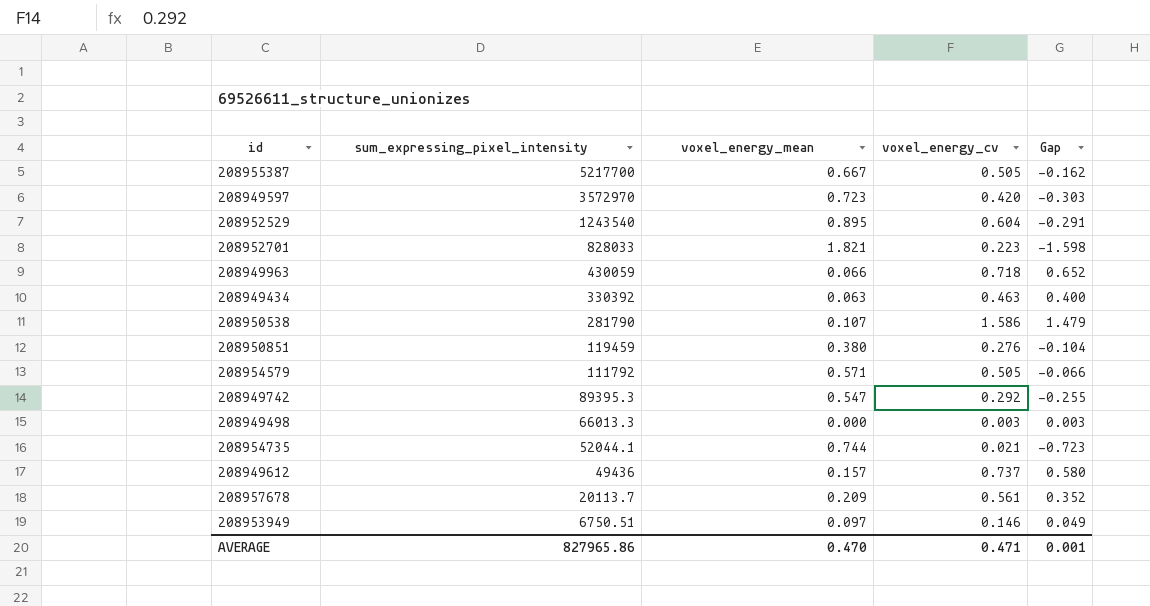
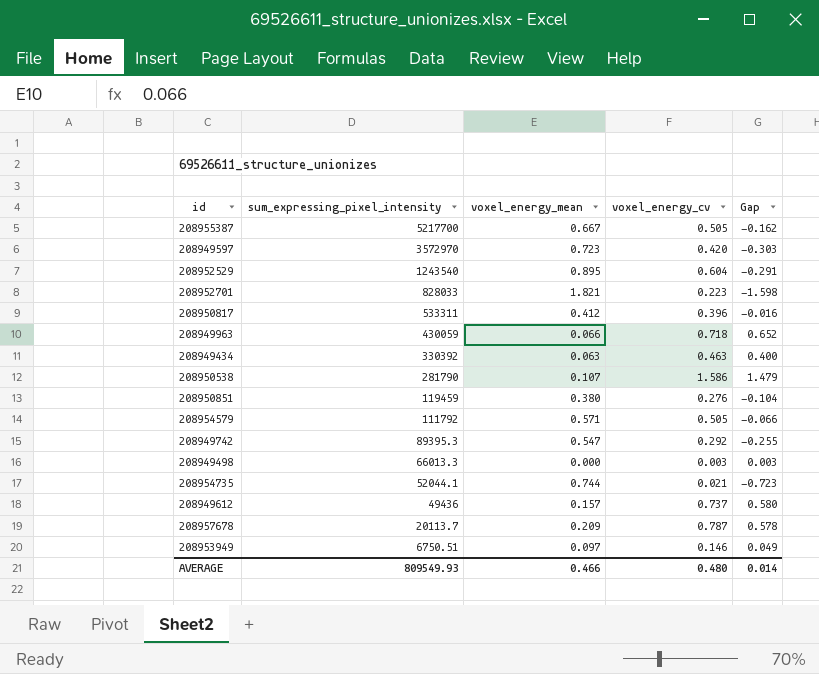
row 208950817: none -> 533311 | 0.412 | 0.396 | -0.016
208957678 | voxel_energy_cv: 0.561 -> 0.787
208957678 | Gap: 0.352 -> 0.578
AVERAGE | sum_expressing_pixel_intensity: 827965.86 -> 809549.93
AVERAGE | voxel_energy_mean: 0.470 -> 0.466
AVERAGE | voxel_energy_cv: 0.471 -> 0.480
AVERAGE | Gap: 0.001 -> 0.014

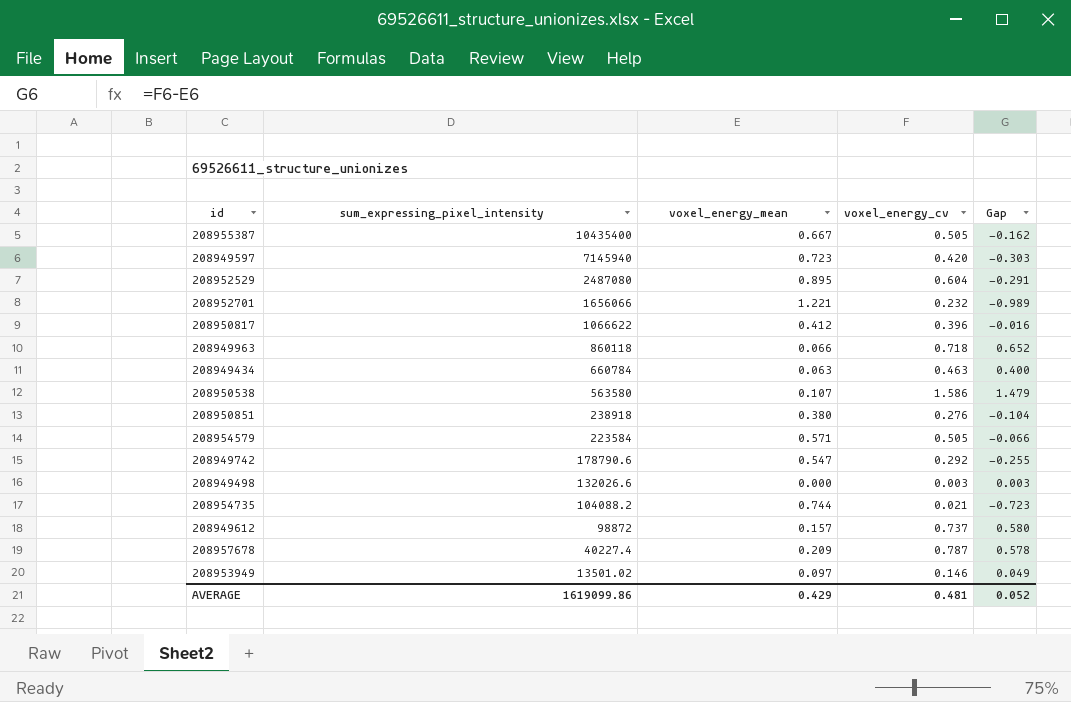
208955387 | sum_expressing_pixel_intensity: 5217700 -> 10435400
208949597 | sum_expressing_pixel_intensity: 3572970 -> 7145940
208952529 | sum_expressing_pixel_intensity: 1243540 -> 2487080
208952701 | sum_expressing_pixel_intensity: 828033 -> 1656066
208952701 | voxel_energy_mean: 1.821 -> 1.221
208952701 | voxel_energy_cv: 0.223 -> 0.232
208952701 | Gap: -1.598 -> -0.989
208950817 | sum_expressing_pixel_intensity: 533311 -> 1066622
208949963 | sum_expressing_pixel_intensity: 430059 -> 860118
208949434 | sum_expressing_pixel_intensity: 330392 -> 660784
208950538 | sum_expressing_pixel_intensity: 281790 -> 563580
208950851 | sum_expressing_pixel_intensity: 119459 -> 238918
208954579 | sum_expressing_pixel_intensity: 111792 -> 223584
208949742 | sum_expressing_pixel_intensity: 89395.3 -> 178790.6
208949498 | sum_expressing_pixel_intensity: 66013.3 -> 132026.6
208954735 | sum_expressing_pixel_intensity: 52044.1 -> 104088.2
208949612 | sum_expressing_pixel_intensity: 49436 -> 98872
208957678 | sum_expressing_pixel_intensity: 20113.7 -> 40227.4
208953949 | sum_expressing_pixel_intensity: 6750.51 -> 13501.02
AVERAGE | sum_expressing_pixel_intensity: 809549.93 -> 1619099.86
AVERAGE | voxel_energy_mean: 0.466 -> 0.429
AVERAGE | voxel_energy_cv: 0.480 -> 0.481
AVERAGE | Gap: 0.014 -> 0.052

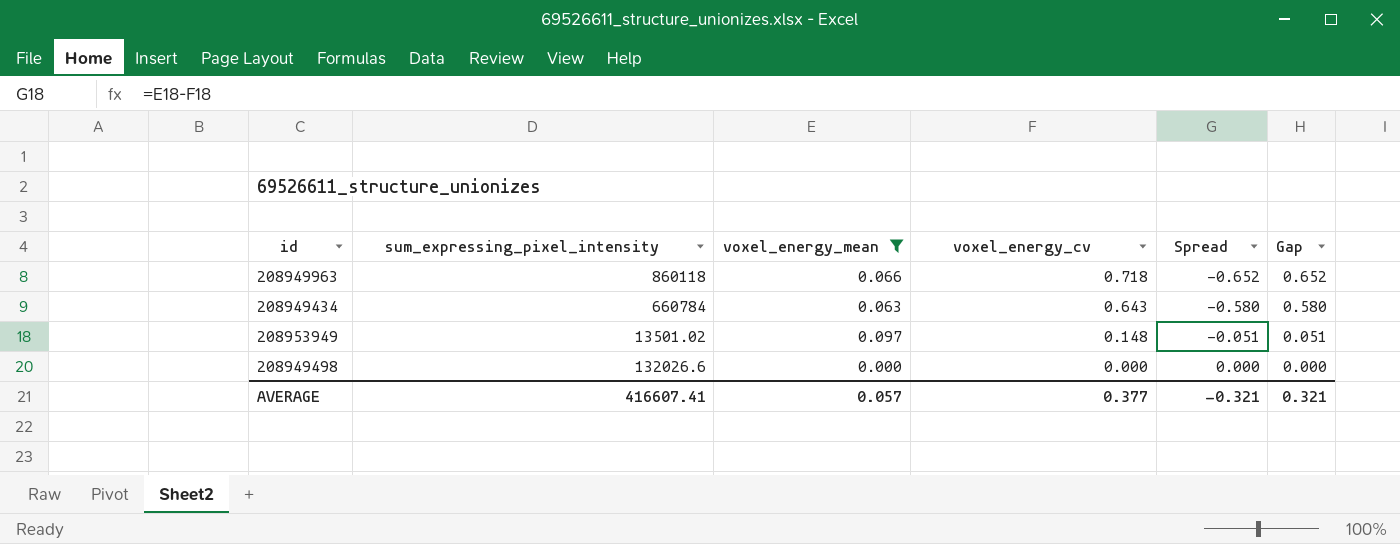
filter: none -> voxel_energy_mean <= 0.097
row order: sum_expressing_pixel_intensity descending -> voxel_energy_cv descending
column Spread | formula: none -> [voxel_energy_mean] - [voxel_energy_cv]
208949434 | voxel_energy_cv: 0.463 -> 0.643
208949434 | Gap: 0.400 -> 0.580
208953949 | voxel_energy_cv: 0.146 -> 0.148
208953949 | Gap: 0.049 -> 0.051
208949498 | voxel_energy_cv: 0.003 -> 0.000
208949498 | Gap: 0.003 -> 0.000
AVERAGE | sum_expressing_pixel_intensity: 1619099.86 -> 416607.41
AVERAGE | voxel_energy_mean: 0.429 -> 0.057
AVERAGE | voxel_energy_cv: 0.481 -> 0.377
AVERAGE | Gap: 0.052 -> 0.321

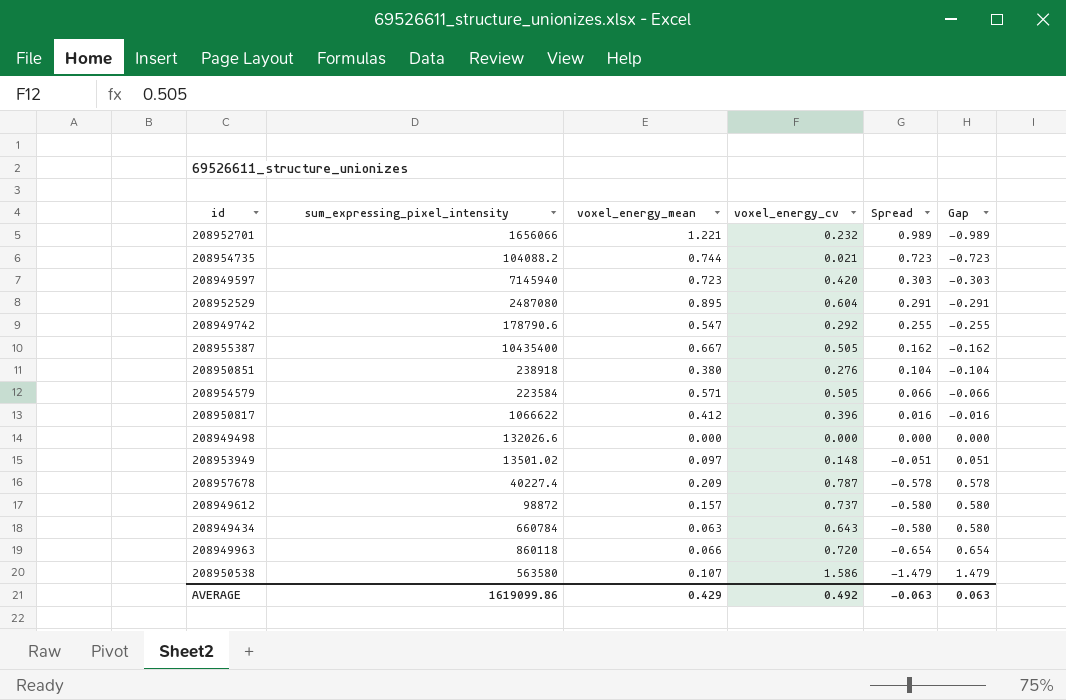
filter: voxel_energy_mean <= 0.097 -> none
row order: voxel_energy_cv descending -> Spread descending
208949963 | voxel_energy_cv: 0.718 -> 0.720
208949963 | Spread: -0.652 -> -0.654
208949963 | Gap: 0.652 -> 0.654
AVERAGE | sum_expressing_pixel_intensity: 416607.41 -> 1619099.86
AVERAGE | voxel_energy_mean: 0.057 -> 0.429
AVERAGE | voxel_energy_cv: 0.377 -> 0.492
AVERAGE | Spread: -0.321 -> -0.063
AVERAGE | Gap: 0.321 -> 0.063

